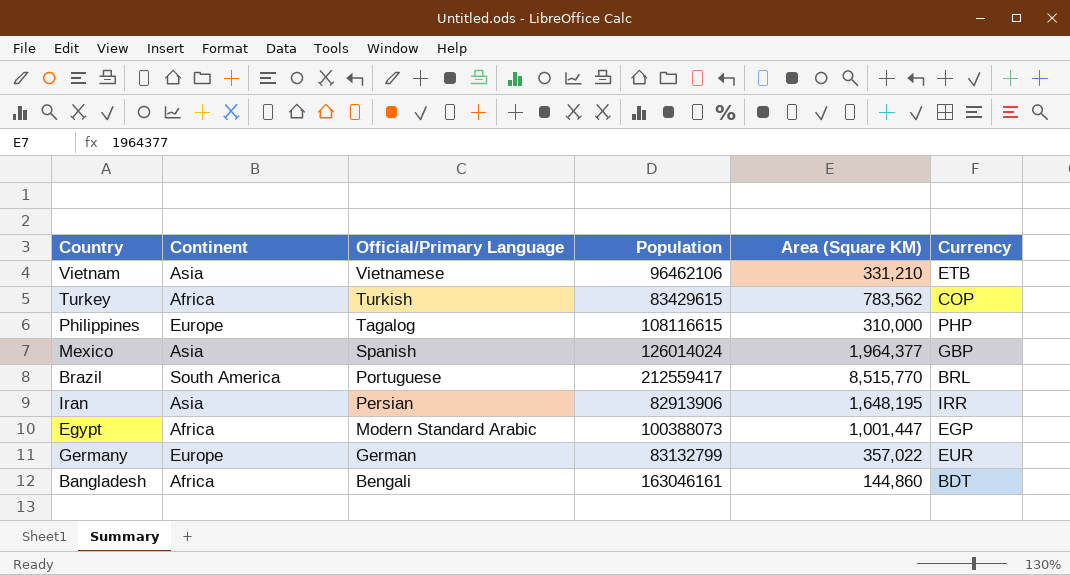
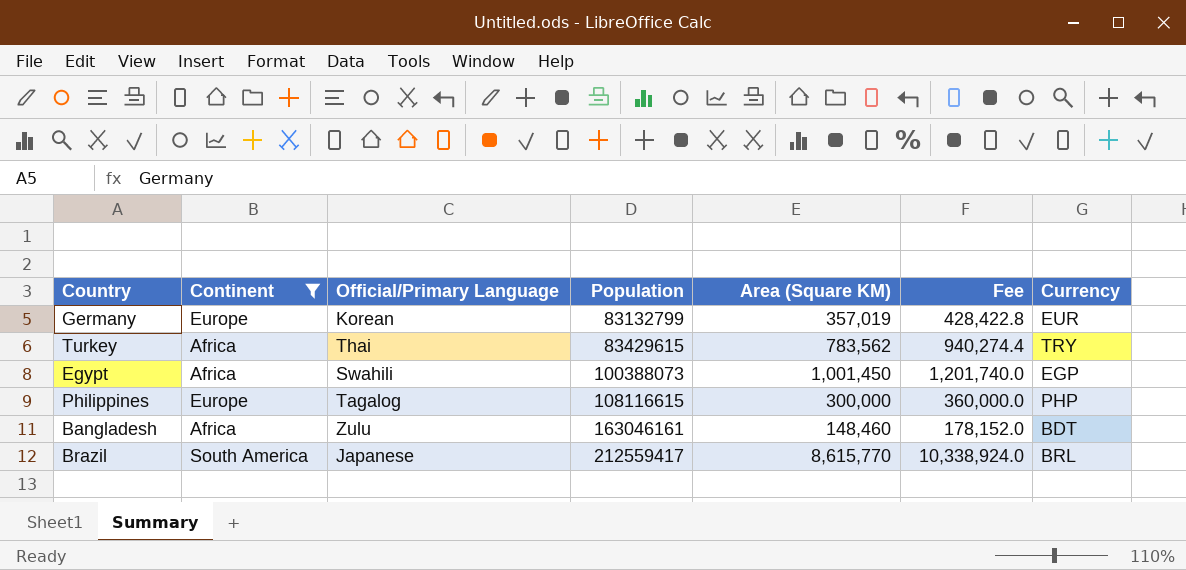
filter: none -> Continent != Asia
row order: Official/Primary Language descending -> Population ascending
column Fee | formula: none -> [Area (Square KM)] * 1.2
Germany | Official/Primary Language: German -> Korean
Germany | Area (Square KM): 357,022 -> 357,019
Turkey | Official/Primary Language: Turkish -> Thai
Turkey | Currency: COP -> TRY
Egypt | Official/Primary Language: Modern Standard Arabic -> Swahili
Egypt | Area (Square KM): 1,001,447 -> 1,001,450
Philippines | Area (Square KM): 310,000 -> 300,000
Bangladesh | Official/Primary Language: Bengali -> Zulu
Bangladesh | Area (Square KM): 144,860 -> 148,460
Brazil | Official/Primary Language: Portuguese -> Japanese
Brazil | Area (Square KM): 8,515,770 -> 8,615,770

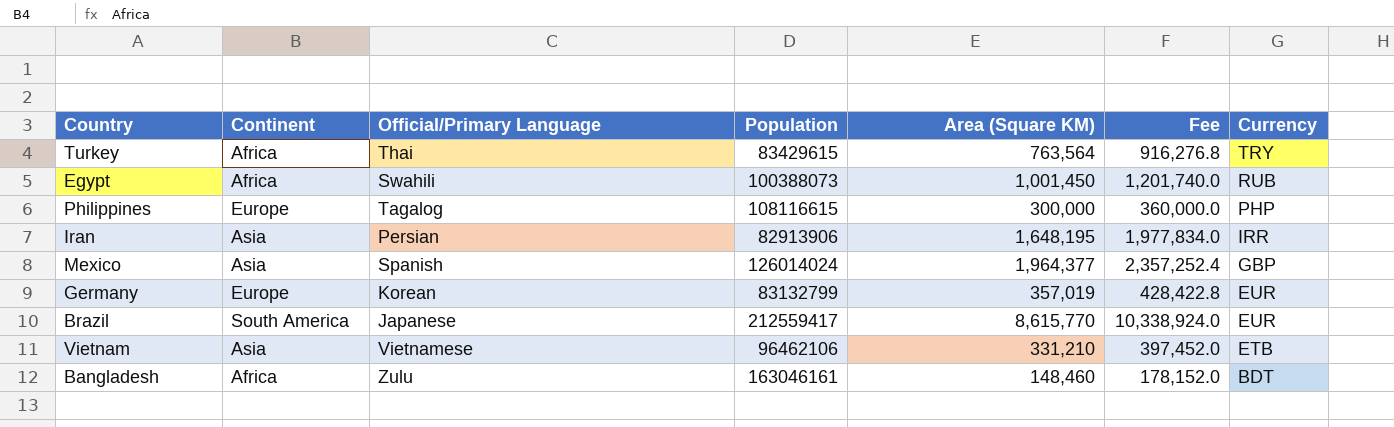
filter: Continent != Asia -> none
row order: Population ascending -> Currency descending
Turkey | Area (Square KM): 783,562 -> 763,564
Turkey | Fee: 940,274.4 -> 916,276.8
Egypt | Currency: EGP -> RUB
Brazil | Currency: BRL -> EUR

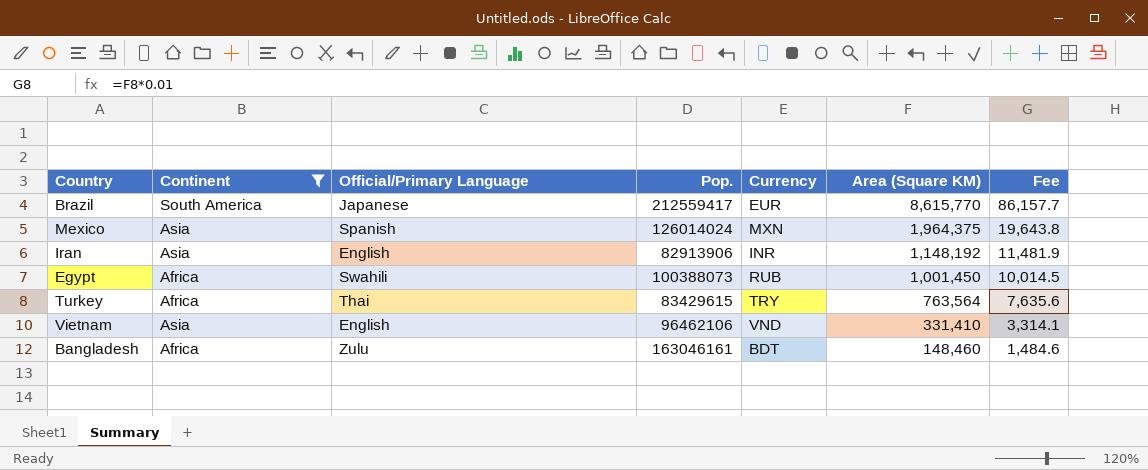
filter: none -> Continent != Europe
row order: Currency descending -> Area (Square KM) descending
column name: Population -> Pop.
column Currency | position: 7 -> 5
column Fee | formula: [Area (Square KM)] * 1.2 -> [Area (Square KM)] * 0.01
Mexico | Currency: GBP -> MXN
Mexico | Area (Square KM): 1,964,377 -> 1,964,375
Iran | Official/Primary Language: Persian -> English
Iran | Currency: IRR -> INR
Iran | Area (Square KM): 1,648,195 -> 1,148,192
Vietnam | Official/Primary Language: Vietnamese -> English
Vietnam | Currency: ETB -> VND
Vietnam | Area (Square KM): 331,210 -> 331,410

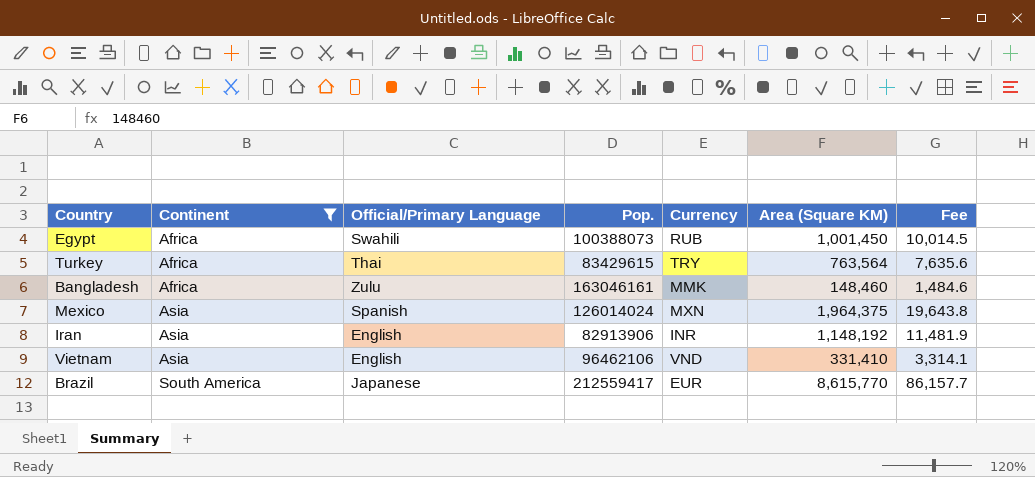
row order: Area (Square KM) descending -> Continent ascending
Bangladesh | Currency: BDT -> MMK

